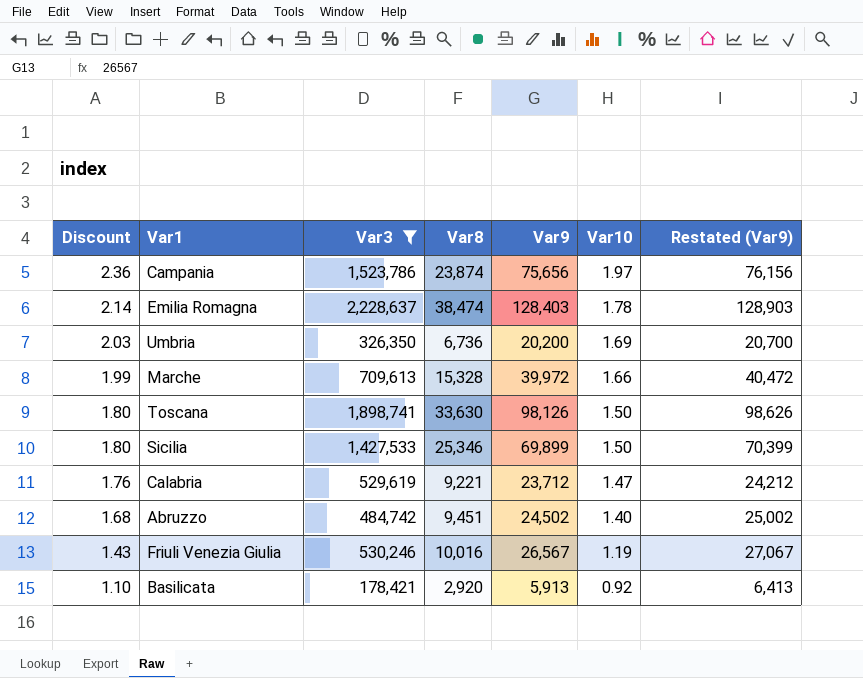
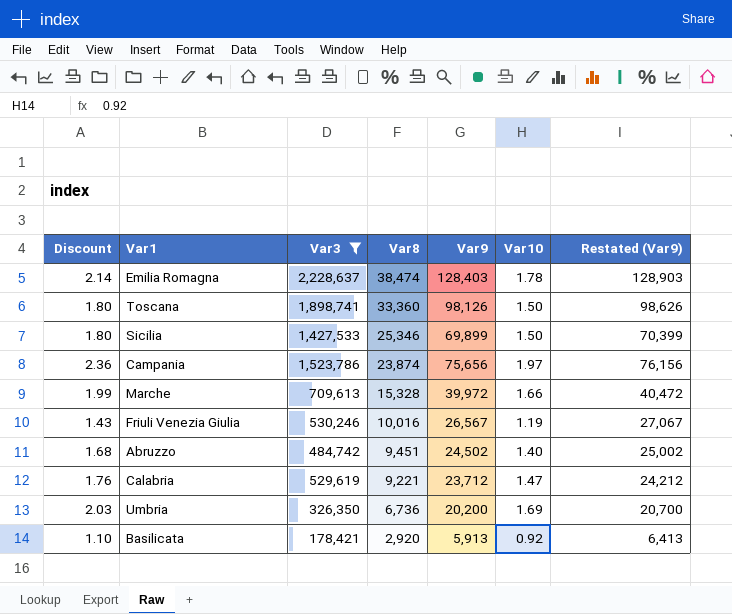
row order: Discount descending -> Var8 descending
Toscana | Var8: 33,630 -> 33,360

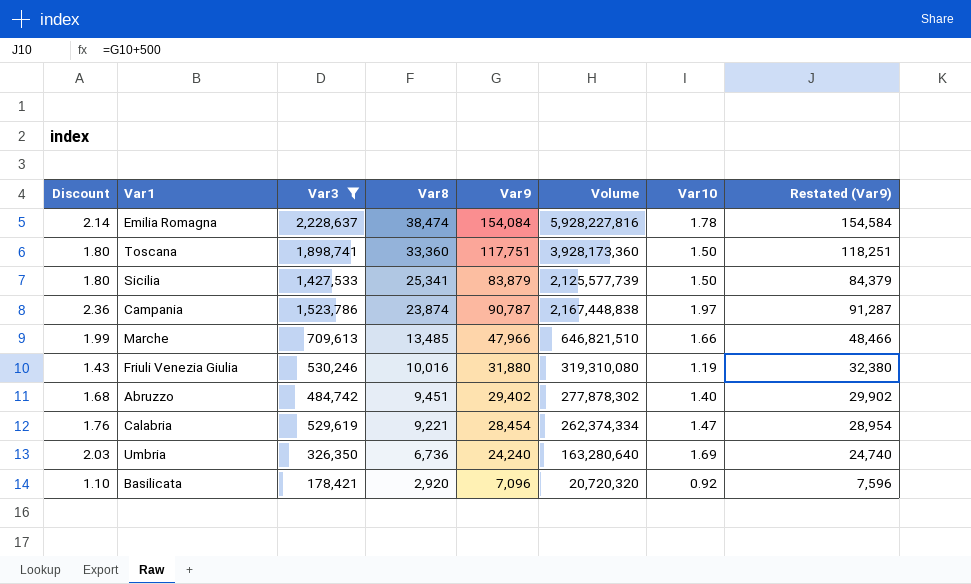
column Volume | formula: none -> [Var8] * [Var9]
Emilia Romagna | Var9: 128,403 -> 154,084
Emilia Romagna | Restated (Var9): 128,903 -> 154,584
Toscana | Var9: 98,126 -> 117,751
Toscana | Restated (Var9): 98,626 -> 118,251
Sicilia | Var8: 25,346 -> 25,341
Sicilia | Var9: 69,899 -> 83,879
Sicilia | Restated (Var9): 70,399 -> 84,379
Campania | Var9: 75,656 -> 90,787
Campania | Restated (Var9): 76,156 -> 91,287
Marche | Var8: 15,328 -> 13,485
Marche | Var9: 39,972 -> 47,966
Marche | Restated (Var9): 40,472 -> 48,466
Friuli Venezia Giulia | Var9: 26,567 -> 31,880
Friuli Venezia Giulia | Restated (Var9): 27,067 -> 32,380
Abruzzo | Var9: 24,502 -> 29,402
Abruzzo | Restated (Var9): 25,002 -> 29,902
Calabria | Var9: 23,712 -> 28,454
Calabria | Restated (Var9): 24,212 -> 28,954
Umbria | Var9: 20,200 -> 24,240
Umbria | Restated (Var9): 20,700 -> 24,740
Basilicata | Var9: 5,913 -> 7,096
Basilicata | Restated (Var9): 6,413 -> 7,596

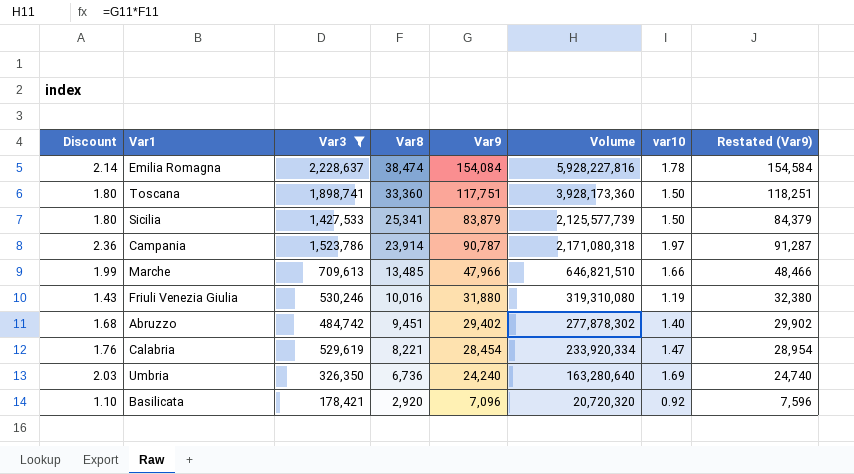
column name: Var10 -> var10
Campania | Var8: 23,874 -> 23,914
Campania | Volume: 2,167,448,838 -> 2,171,080,318
Calabria | Var8: 9,221 -> 8,221
Calabria | Volume: 262,374,334 -> 233,920,334

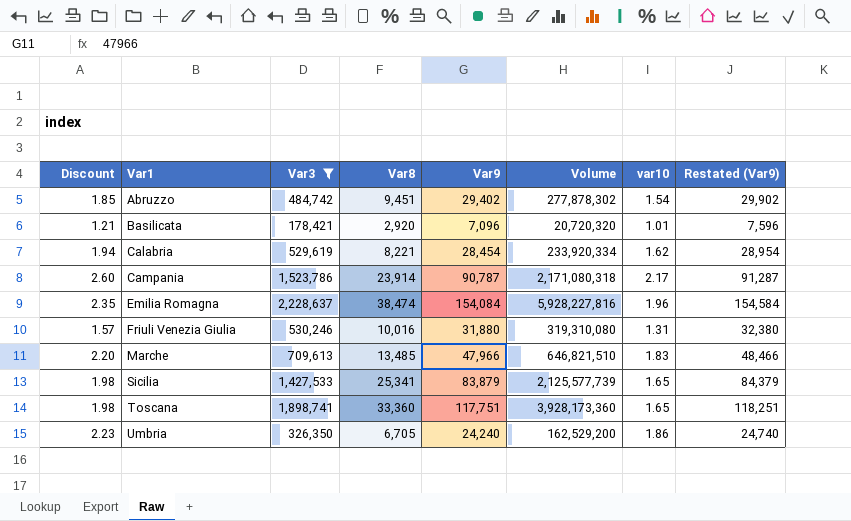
row order: Var8 descending -> Var1 ascending
Abruzzo | Discount: 1.68 -> 1.85
Abruzzo | var10: 1.40 -> 1.54
Basilicata | Discount: 1.10 -> 1.21
Basilicata | var10: 0.92 -> 1.01
Calabria | Discount: 1.76 -> 1.94
Calabria | var10: 1.47 -> 1.62
Campania | Discount: 2.36 -> 2.60
Campania | var10: 1.97 -> 2.17
Emilia Romagna | Discount: 2.14 -> 2.35
Emilia Romagna | var10: 1.78 -> 1.96
Friuli Venezia Giulia | Discount: 1.43 -> 1.57
Friuli Venezia Giulia | var10: 1.19 -> 1.31
Marche | Discount: 1.99 -> 2.20
Marche | var10: 1.66 -> 1.83
Sicilia | Discount: 1.80 -> 1.98
Sicilia | var10: 1.50 -> 1.65
Toscana | Discount: 1.80 -> 1.98
Toscana | var10: 1.50 -> 1.65
Umbria | Discount: 2.03 -> 2.23
Umbria | Var8: 6,736 -> 6,705
Umbria | Volume: 163,280,640 -> 162,529,200
Umbria | var10: 1.69 -> 1.86

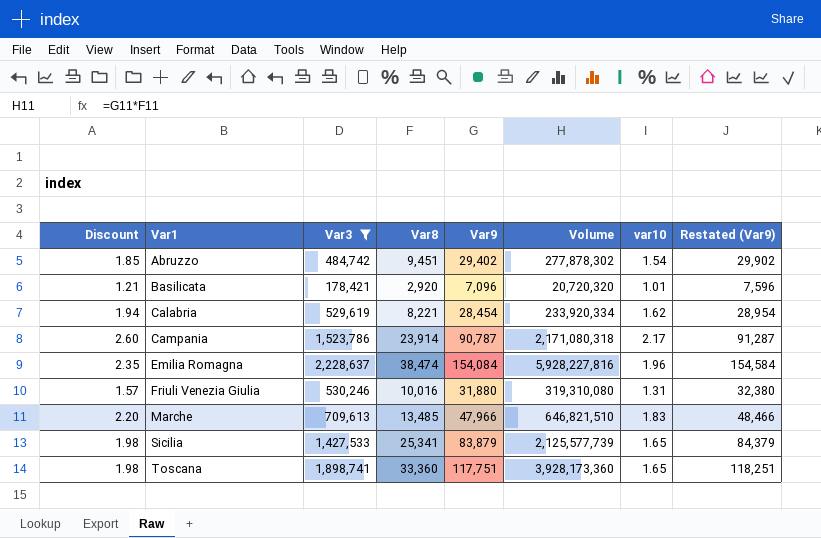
row Umbria: 2.23 | 326,350 | 6,705 | 24,240 | 162,529,200 | 1.86 | 24,740 -> none

